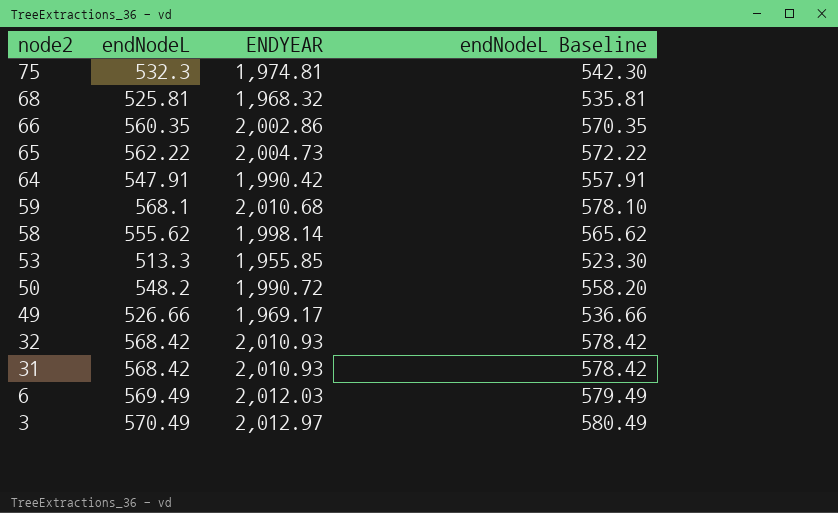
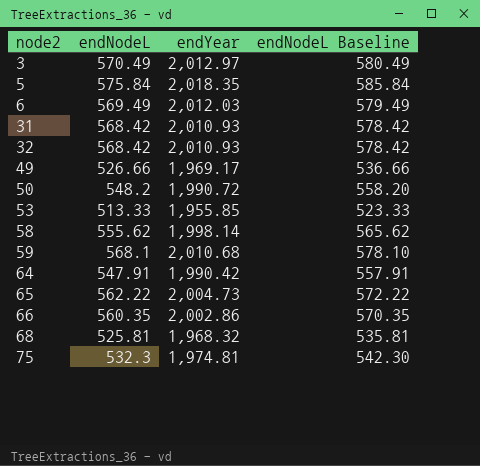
row order: node2 descending -> node2 ascending
column name: ENDYEAR -> endYear
row 5: none -> 575.84 | 2,018.35 | 585.84
53 | endNodeL: 513.3 -> 513.33
53 | endNodeL Baseline: 523.30 -> 523.33

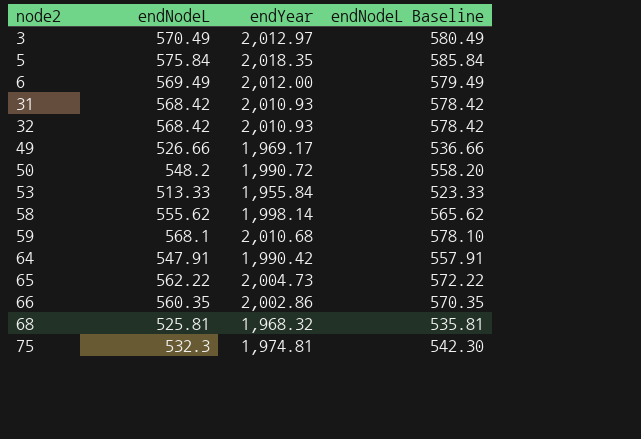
6 | endYear: 2,012.03 -> 2,012.00
53 | endYear: 1,955.85 -> 1,955.84

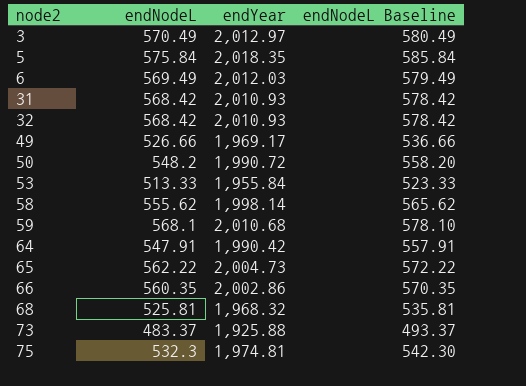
6 | endYear: 2,012.00 -> 2,012.03
row 73: none -> 483.37 | 1,925.88 | 493.37

